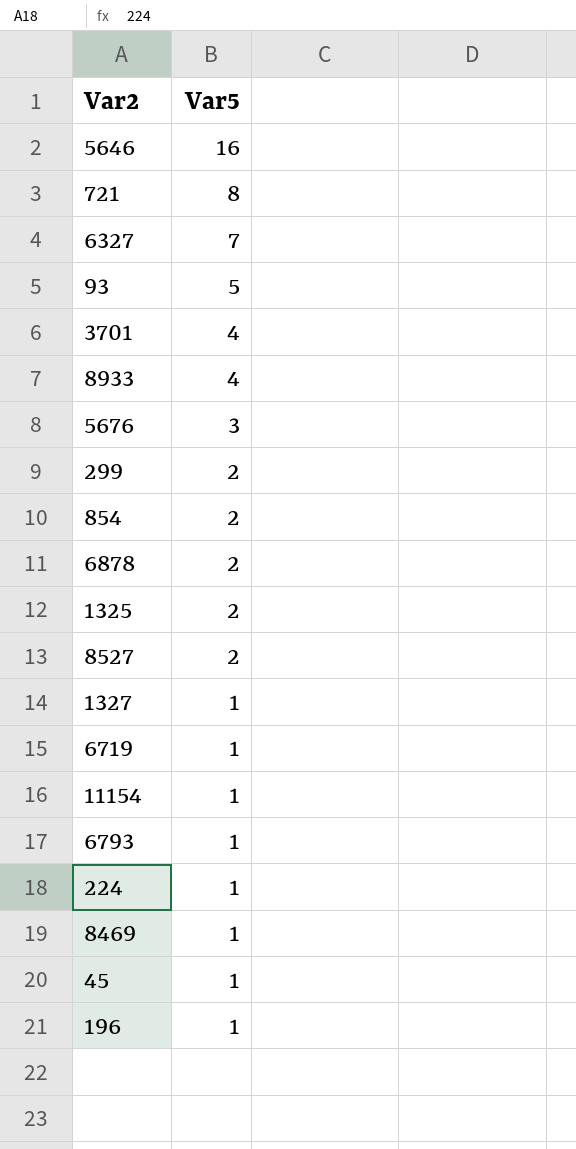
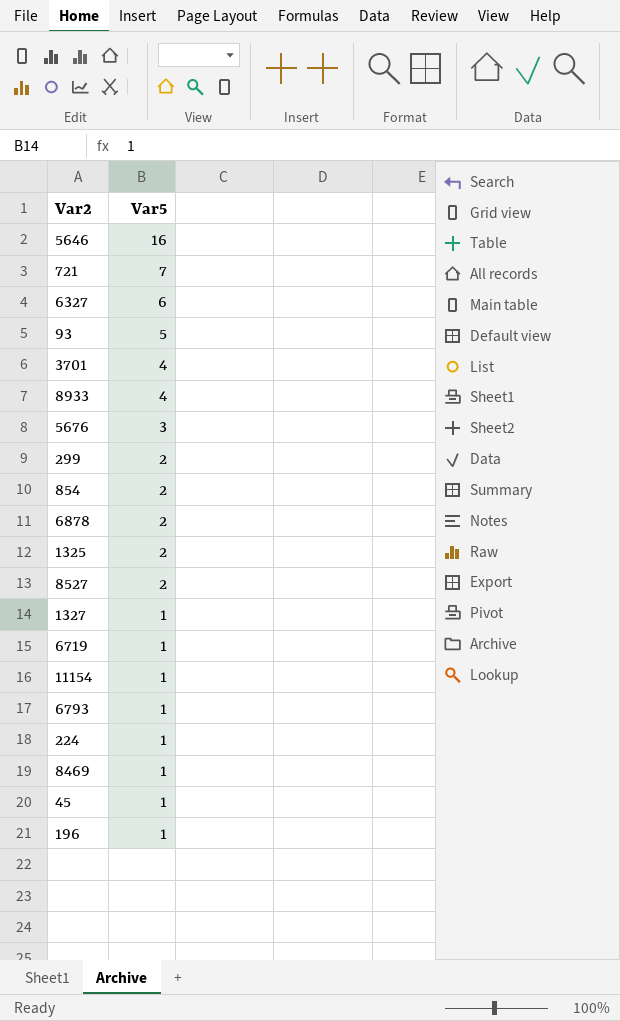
721 | Var5: 8 -> 7
6327 | Var5: 7 -> 6

